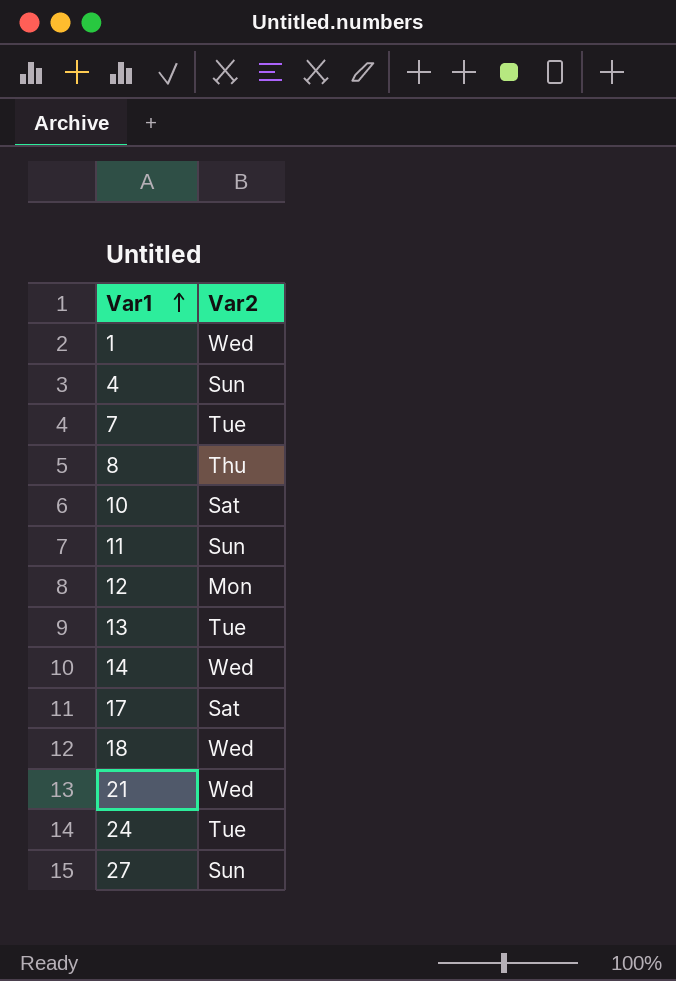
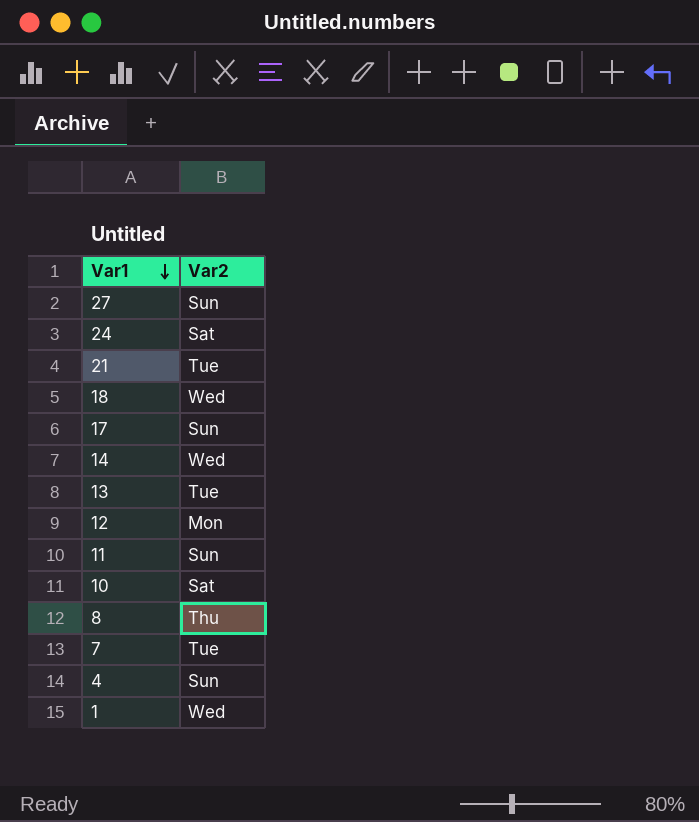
row order: Var1 ascending -> Var1 descending
24 | Var2: Tue -> Sat
21 | Var2: Wed -> Tue
17 | Var2: Sat -> Sun

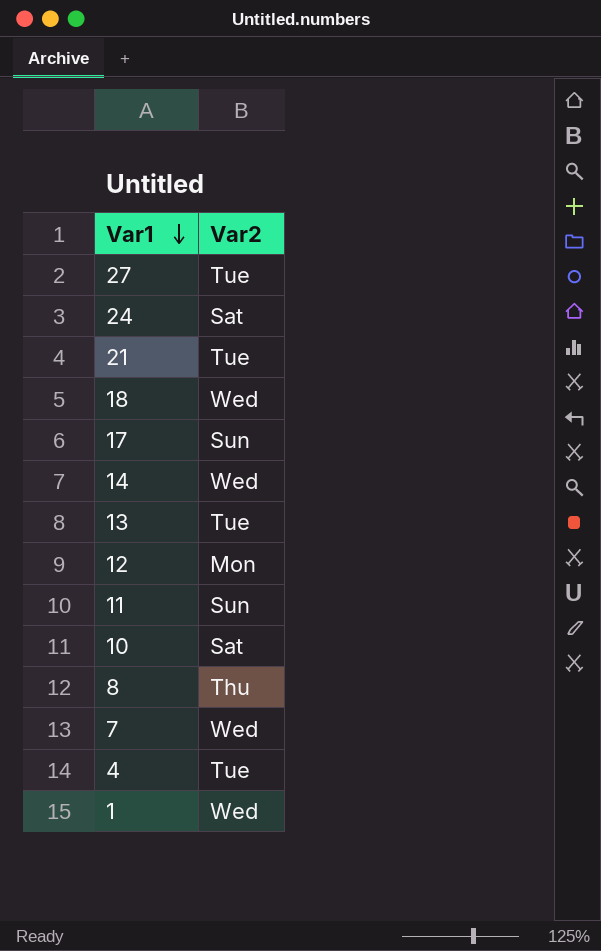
27 | Var2: Sun -> Tue
7 | Var2: Tue -> Wed
4 | Var2: Sun -> Tue

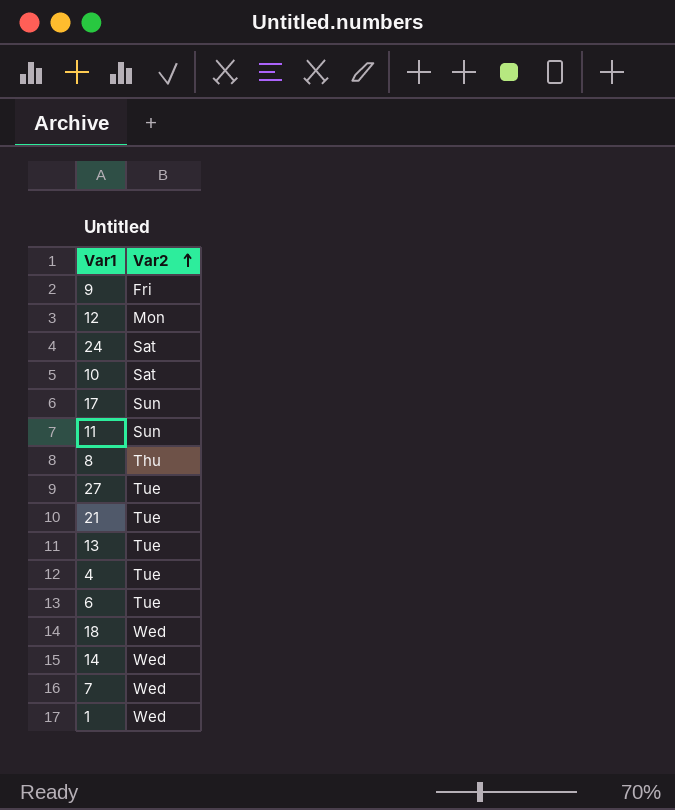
row order: Var1 descending -> Var2 ascending
row 9: none -> Fri
row 6: none -> Tue

